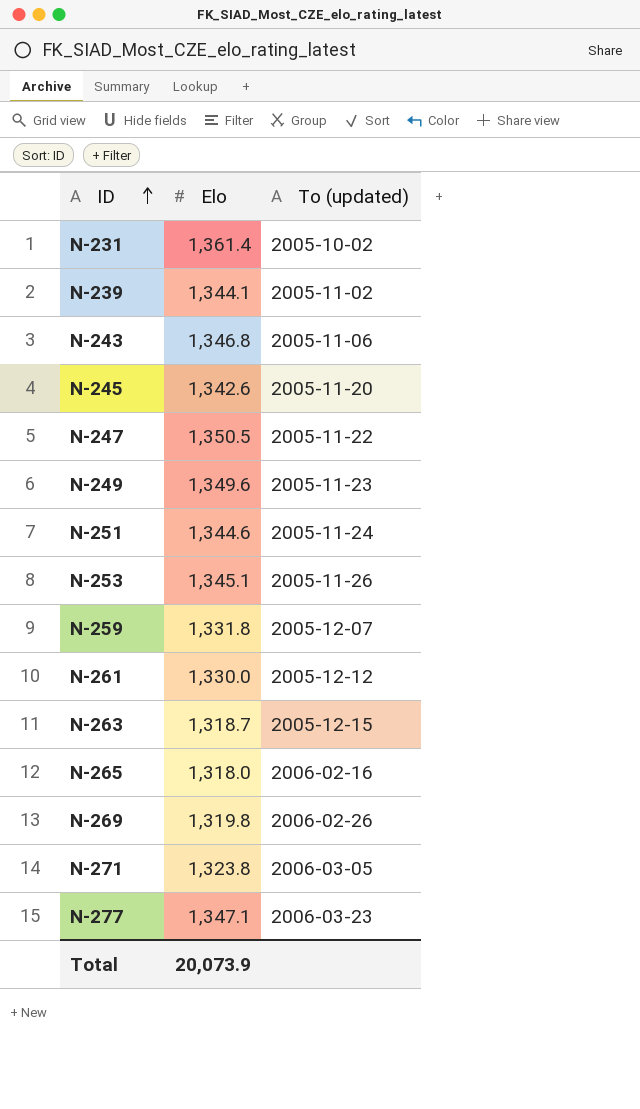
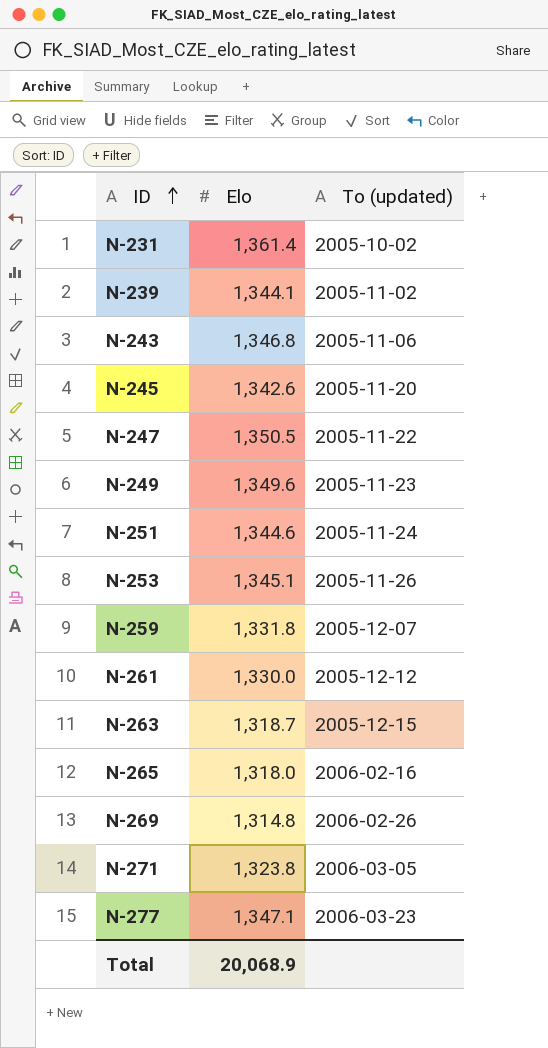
N-269 | Elo: 1,319.8 -> 1,314.8
Total | Elo: 20,073.9 -> 20,068.9

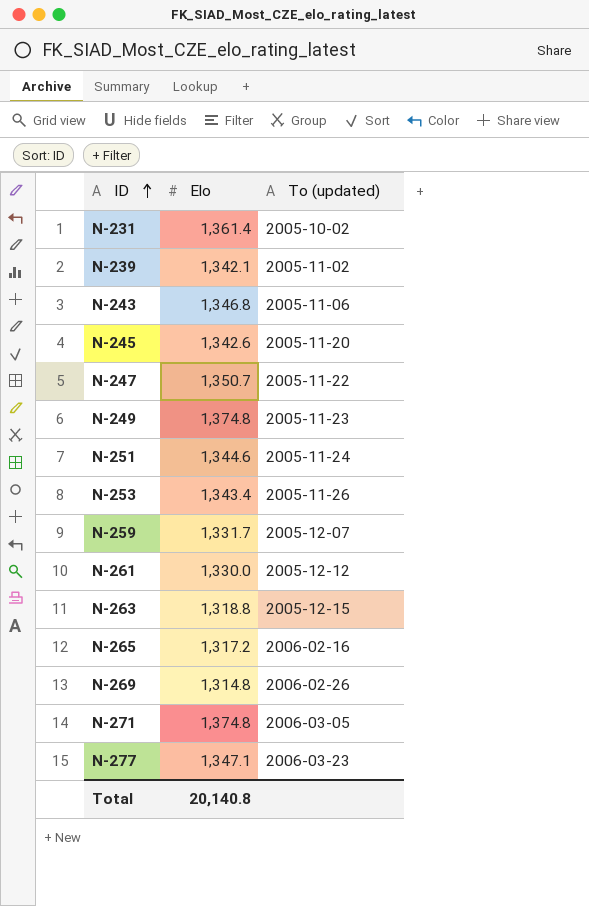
N-239 | Elo: 1,344.1 -> 1,342.1
N-247 | Elo: 1,350.5 -> 1,350.7
N-249 | Elo: 1,349.6 -> 1,374.8
N-253 | Elo: 1,345.1 -> 1,343.4
N-259 | Elo: 1,331.8 -> 1,331.7
N-263 | Elo: 1,318.7 -> 1,318.8
N-265 | Elo: 1,318.0 -> 1,317.2
N-271 | Elo: 1,323.8 -> 1,374.8
Total | Elo: 20,068.9 -> 20,140.8

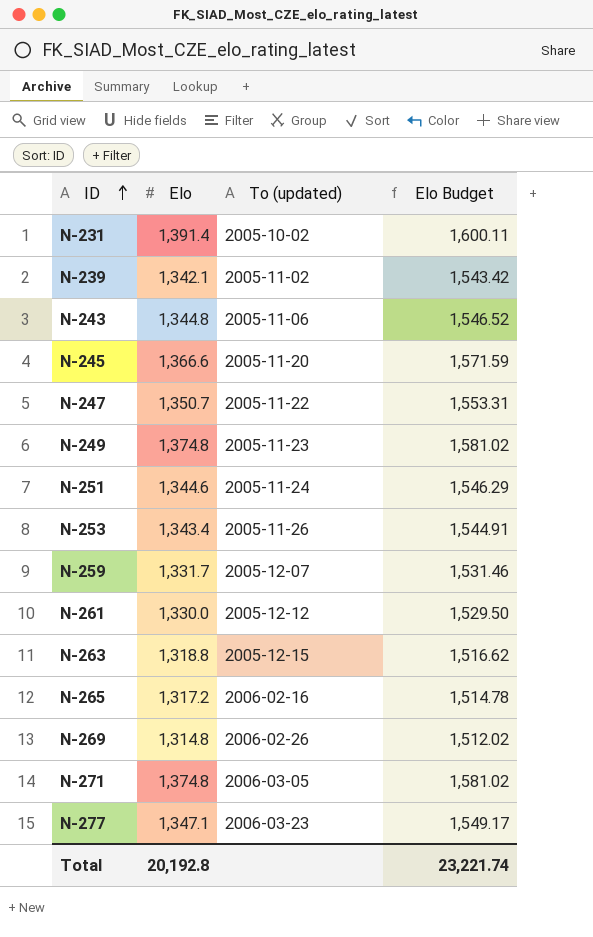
column Elo Budget | formula: none -> [Elo] * 1.15
N-231 | Elo: 1,361.4 -> 1,391.4
N-243 | Elo: 1,346.8 -> 1,344.8
N-245 | Elo: 1,342.6 -> 1,366.6
Total | Elo: 20,140.8 -> 20,192.8

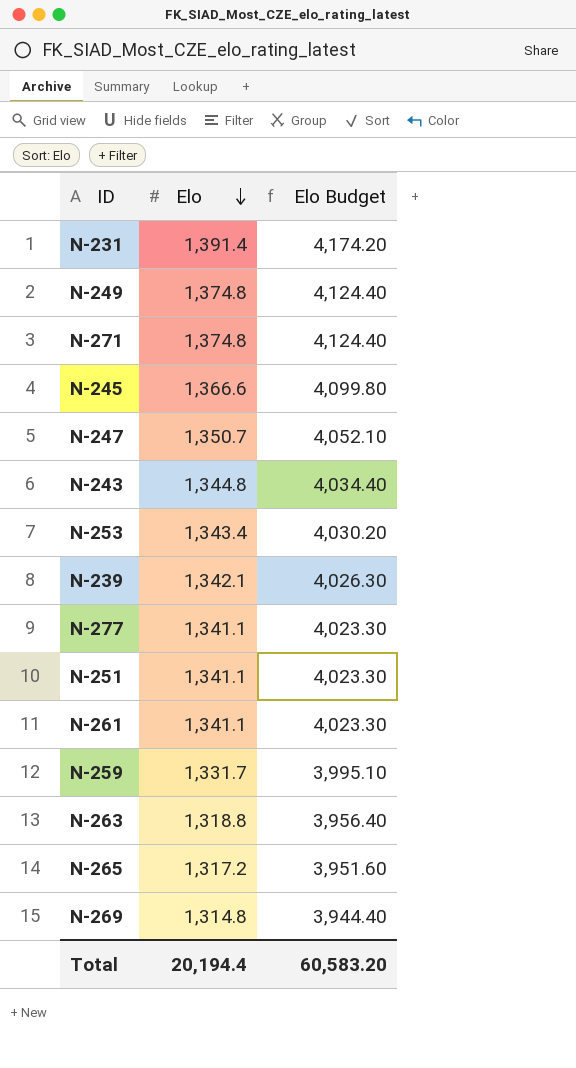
row order: ID ascending -> Elo descending
column To (updated) | position: 3 -> none
column Elo Budget | formula: [Elo] * 1.15 -> [Elo] * 3
N-277 | Elo: 1,347.1 -> 1,341.1
N-251 | Elo: 1,344.6 -> 1,341.1
N-261 | Elo: 1,330.0 -> 1,341.1
Total | Elo: 20,192.8 -> 20,194.4
Total | Elo Budget: 23,221.74 -> 60,583.20

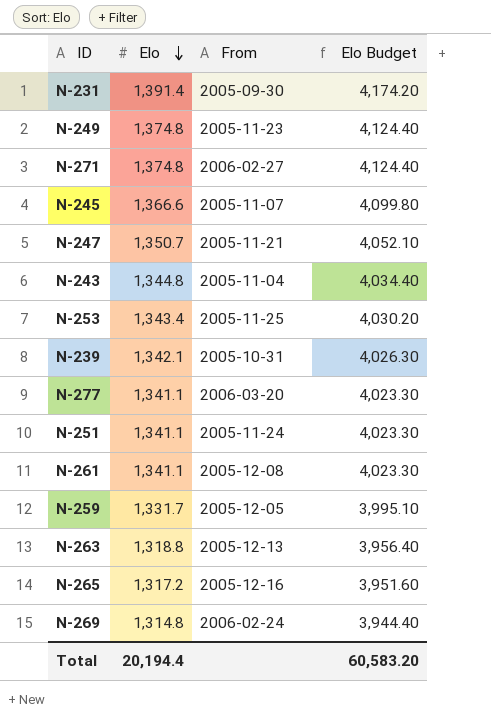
column From | position: none -> 3

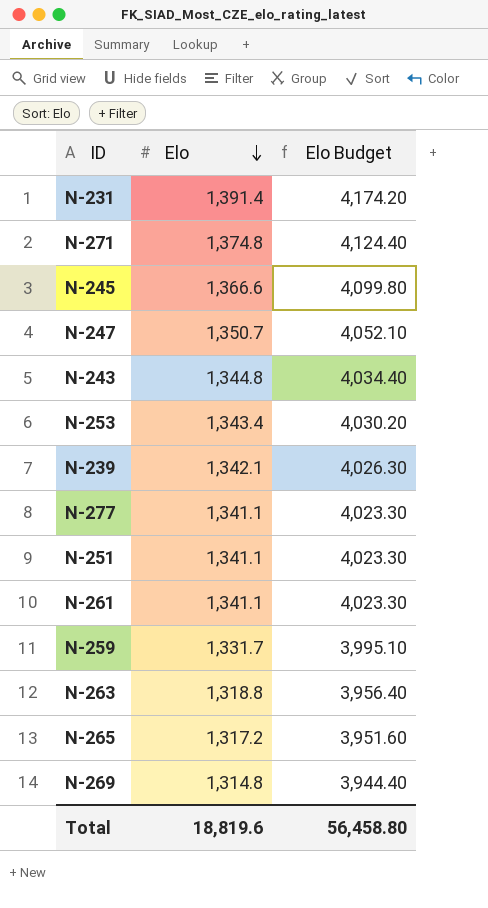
column From | position: 3 -> none
row N-249: 1,374.8 | 2005-11-23 | 4,124.40 -> none
Total | Elo: 20,194.4 -> 18,819.6
Total | Elo Budget: 60,583.20 -> 56,458.80

